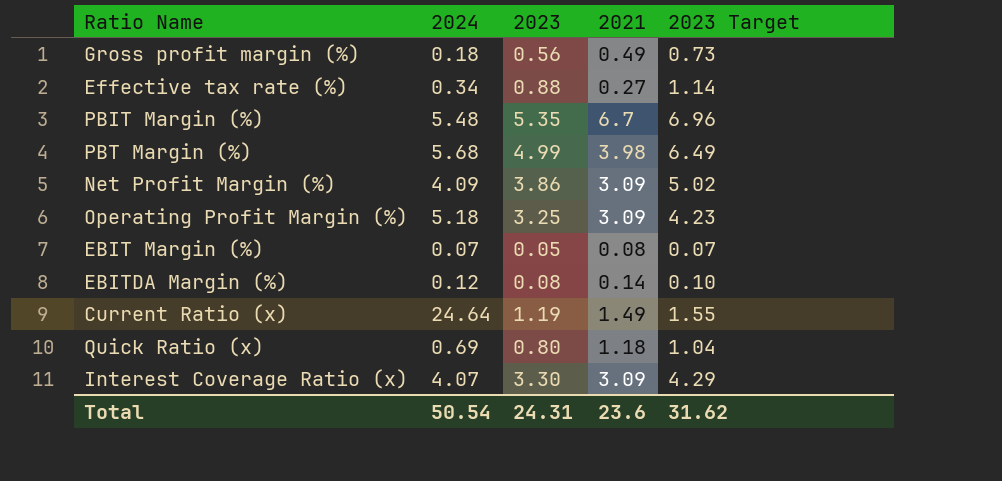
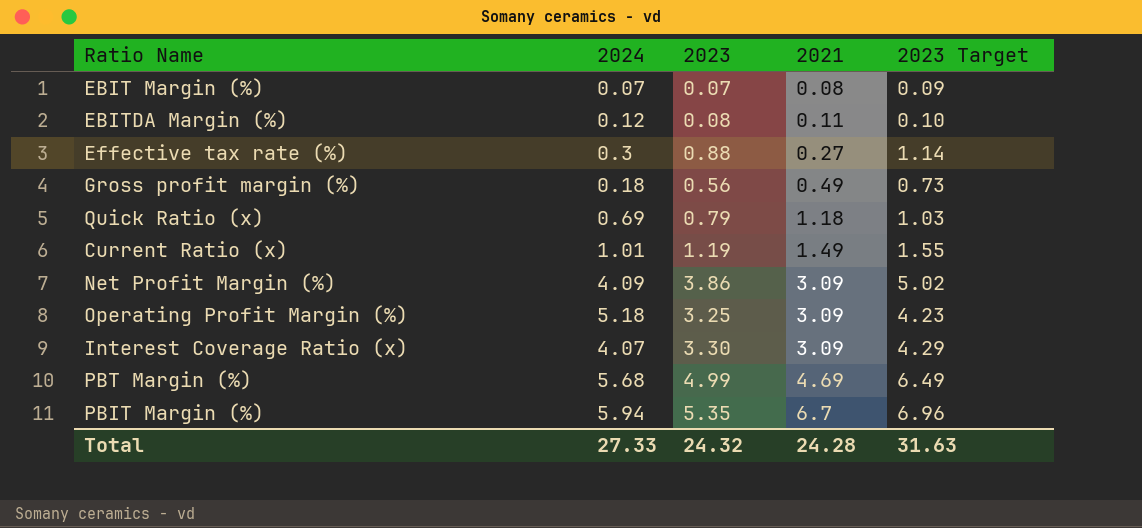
row order: none -> 2021 ascending
EBIT Margin (%) | 2023: 0.05 -> 0.07
EBIT Margin (%) | 2023 Target: 0.07 -> 0.09
EBITDA Margin (%) | 2021: 0.14 -> 0.11
Effective tax rate (%) | 2024: 0.34 -> 0.3
Quick Ratio (x) | 2023: 0.80 -> 0.79
Quick Ratio (x) | 2023 Target: 1.04 -> 1.03
Current Ratio (x) | 2024: 24.64 -> 1.01
PBT Margin (%) | 2021: 3.98 -> 4.69
PBIT Margin (%) | 2024: 5.48 -> 5.94
Total | 2024: 50.54 -> 27.33
Total | 2023: 24.31 -> 24.32
Total | 2021: 23.6 -> 24.28
Total | 2023 Target: 31.62 -> 31.63

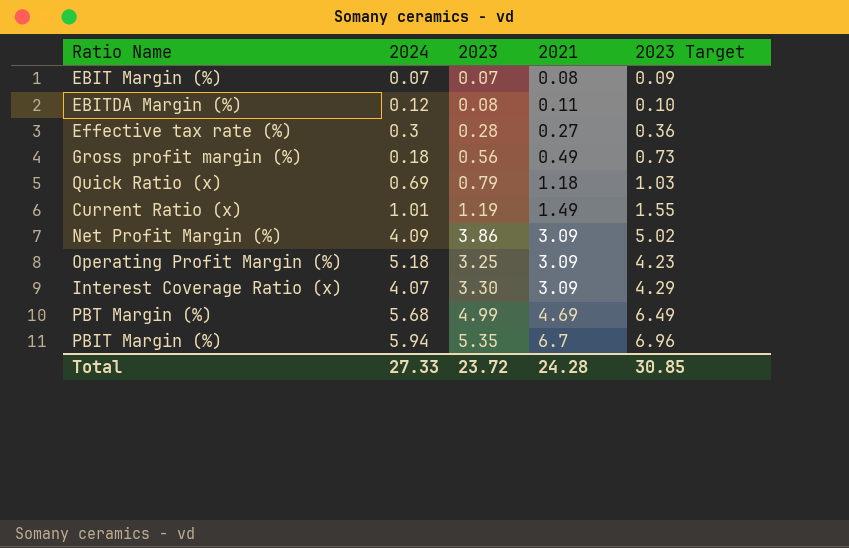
Effective tax rate (%) | 2023: 0.88 -> 0.28
Effective tax rate (%) | 2023 Target: 1.14 -> 0.36
Total | 2023: 24.32 -> 23.72
Total | 2023 Target: 31.63 -> 30.85

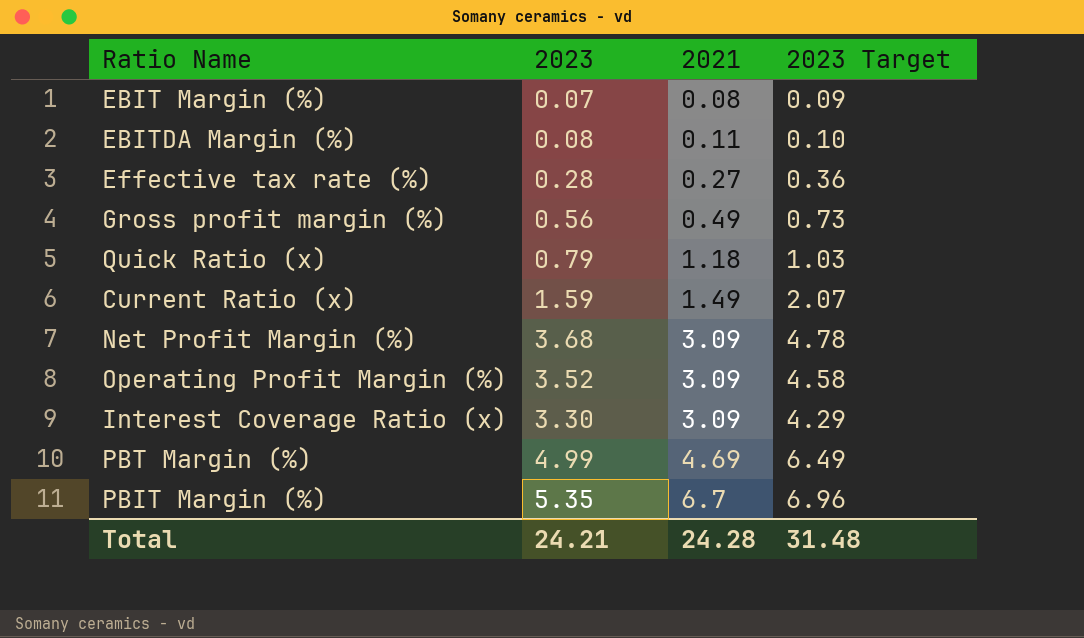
column 2024 | position: 2 -> none
Current Ratio (x) | 2023: 1.19 -> 1.59
Current Ratio (x) | 2023 Target: 1.55 -> 2.07
Net Profit Margin (%) | 2023: 3.86 -> 3.68
Net Profit Margin (%) | 2023 Target: 5.02 -> 4.78
Operating Profit Margin (%) | 2023: 3.25 -> 3.52
Operating Profit Margin (%) | 2023 Target: 4.23 -> 4.58
Total | 2023: 23.72 -> 24.21
Total | 2023 Target: 30.85 -> 31.48

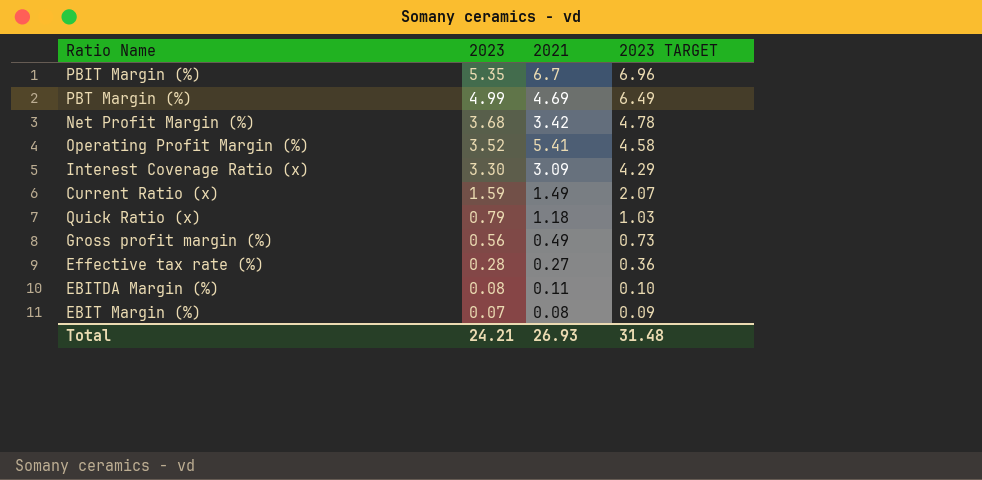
row order: 2021 ascending -> 2023 descending
column name: 2023 Target -> 2023 TARGET
Net Profit Margin (%) | 2021: 3.09 -> 3.42
Operating Profit Margin (%) | 2021: 3.09 -> 5.41
Total | 2021: 24.28 -> 26.93

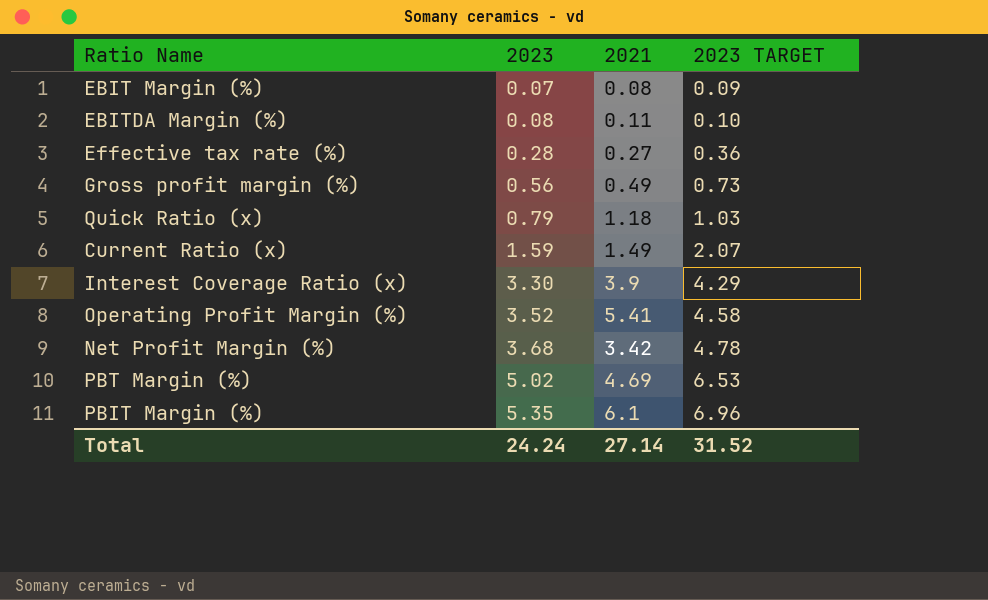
row order: 2023 descending -> 2023 ascending
Interest Coverage Ratio (x) | 2021: 3.09 -> 3.9
PBT Margin (%) | 2023: 4.99 -> 5.02
PBT Margin (%) | 2023 TARGET: 6.49 -> 6.53
PBIT Margin (%) | 2021: 6.7 -> 6.1
Total | 2023: 24.21 -> 24.24
Total | 2021: 26.93 -> 27.14
Total | 2023 TARGET: 31.48 -> 31.52

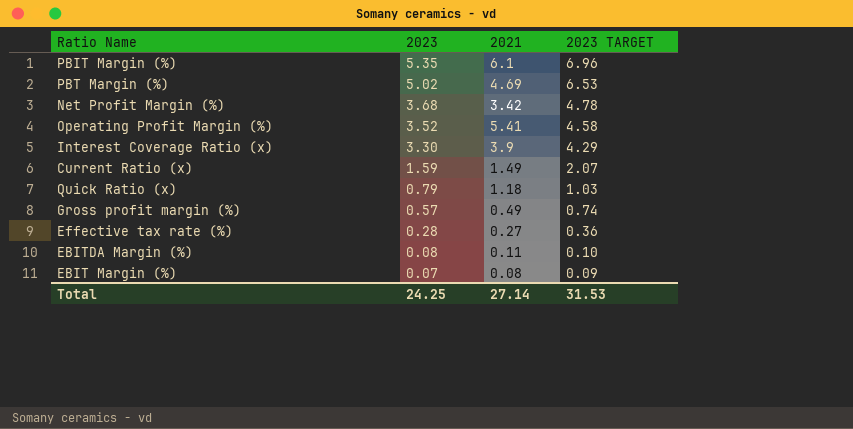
row order: 2023 ascending -> 2023 descending
Gross profit margin (%) | 2023: 0.56 -> 0.57
Gross profit margin (%) | 2023 TARGET: 0.73 -> 0.74
Total | 2023: 24.24 -> 24.25
Total | 2023 TARGET: 31.52 -> 31.53

